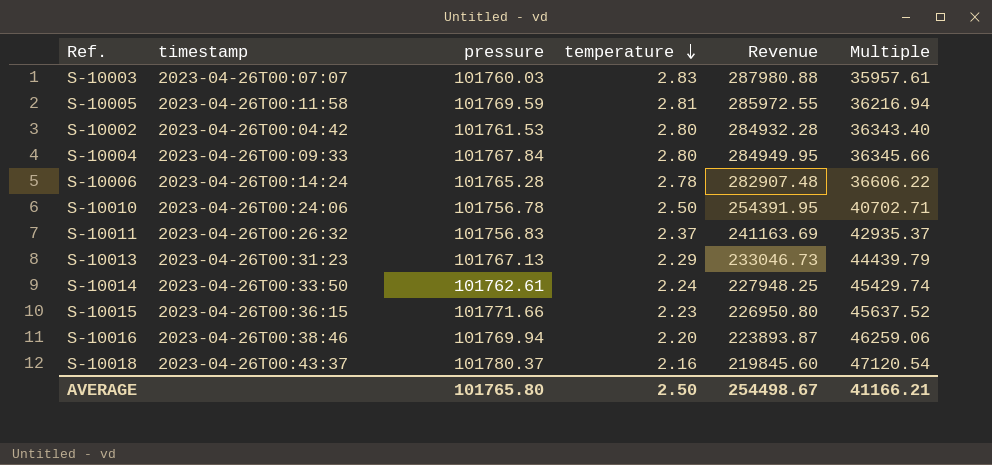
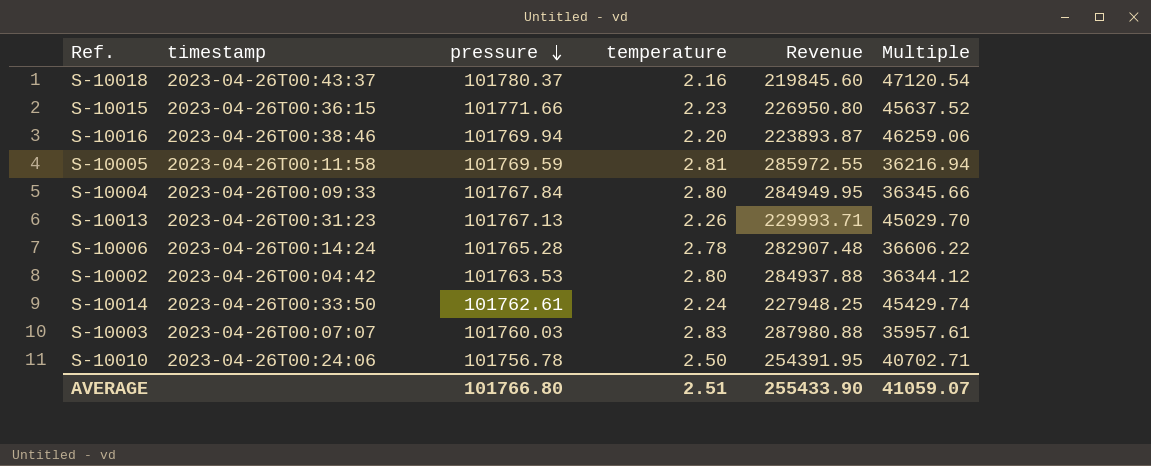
row order: temperature descending -> pressure descending
row S-10011: 2023-04-26T00:26:32 | 101756.83 | 2.37 | 241163.69 | 42935.37 -> none
S-10013 | temperature: 2.29 -> 2.26
S-10013 | Revenue: 233046.73 -> 229993.71
S-10013 | Multiple: 44439.79 -> 45029.70
S-10002 | pressure: 101761.53 -> 101763.53
S-10002 | Revenue: 284932.28 -> 284937.88
S-10002 | Multiple: 36343.40 -> 36344.12
AVERAGE | pressure: 101765.80 -> 101766.80
AVERAGE | temperature: 2.50 -> 2.51
AVERAGE | Revenue: 254498.67 -> 255433.90
AVERAGE | Multiple: 41166.21 -> 41059.07

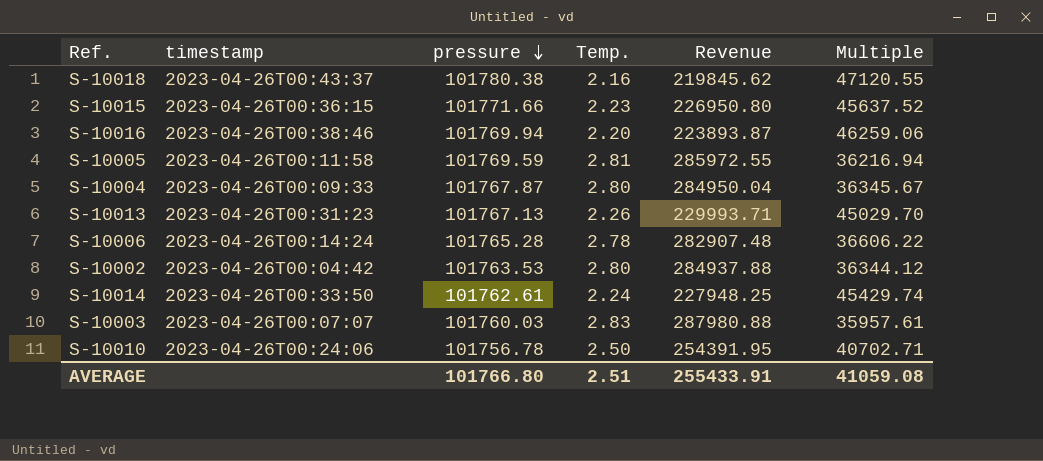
column name: temperature -> Temp.
S-10018 | pressure: 101780.37 -> 101780.38
S-10018 | Revenue: 219845.60 -> 219845.62
S-10018 | Multiple: 47120.54 -> 47120.55
S-10004 | pressure: 101767.84 -> 101767.87
S-10004 | Revenue: 284949.95 -> 284950.04
S-10004 | Multiple: 36345.66 -> 36345.67
AVERAGE | Revenue: 255433.90 -> 255433.91
AVERAGE | Multiple: 41059.07 -> 41059.08

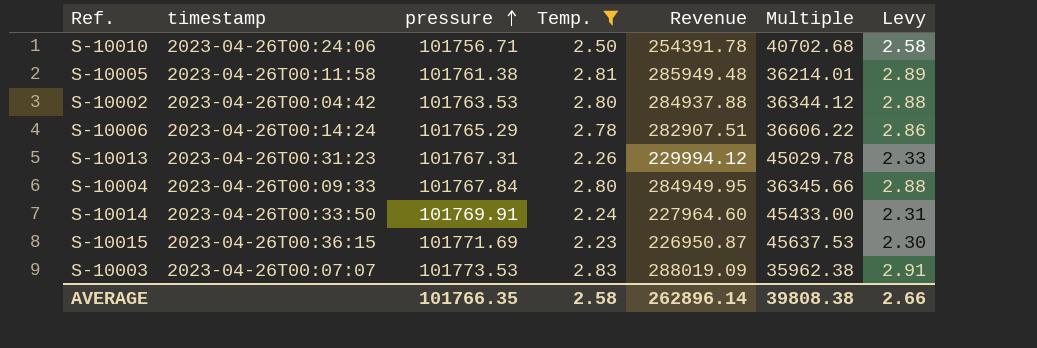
filter: none -> Temp. >= 2.23
row order: pressure descending -> pressure ascending
column Levy | formula: none -> [Temp.] * 1.03
S-10010 | pressure: 101756.78 -> 101756.71
S-10010 | Revenue: 254391.95 -> 254391.78
S-10010 | Multiple: 40702.71 -> 40702.68
S-10005 | pressure: 101769.59 -> 101761.38
S-10005 | Revenue: 285972.55 -> 285949.48
S-10005 | Multiple: 36216.94 -> 36214.01
S-10006 | pressure: 101765.28 -> 101765.29
S-10006 | Revenue: 282907.48 -> 282907.51
S-10013 | pressure: 101767.13 -> 101767.31
S-10013 | Revenue: 229993.71 -> 229994.12
S-10013 | Multiple: 45029.70 -> 45029.78
S-10004 | pressure: 101767.87 -> 101767.84
S-10004 | Revenue: 284950.04 -> 284949.95
S-10004 | Multiple: 36345.67 -> 36345.66
S-10014 | pressure: 101762.61 -> 101769.91
S-10014 | Revenue: 227948.25 -> 227964.60
S-10014 | Multiple: 45429.74 -> 45433.00
S-10015 | pressure: 101771.66 -> 101771.69
S-10015 | Revenue: 226950.80 -> 226950.87
S-10015 | Multiple: 45637.52 -> 45637.53
S-10003 | pressure: 101760.03 -> 101773.53
S-10003 | Revenue: 287980.88 -> 288019.09
S-10003 | Multiple: 35957.61 -> 35962.38
AVERAGE | pressure: 101766.80 -> 101766.35
AVERAGE | Temp.: 2.51 -> 2.58
AVERAGE | Revenue: 255433.91 -> 262896.14
AVERAGE | Multiple: 41059.08 -> 39808.38

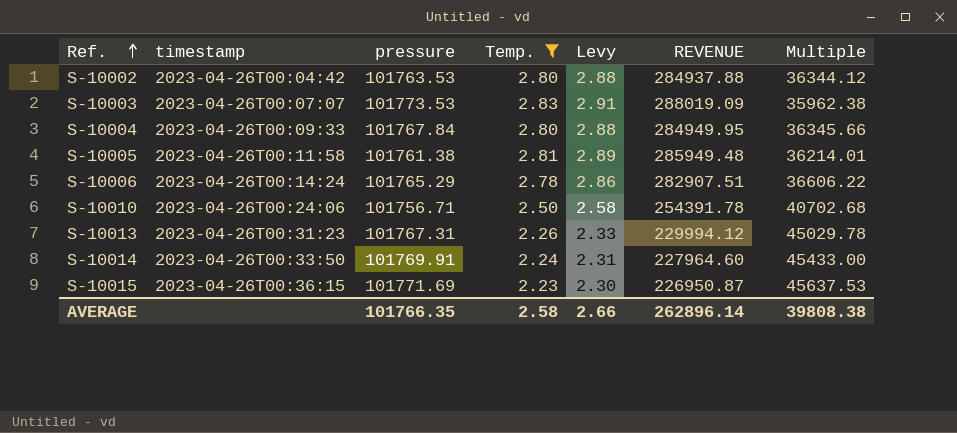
row order: pressure ascending -> Ref. ascending
column Levy | position: 7 -> 5
column name: Revenue -> REVENUE

